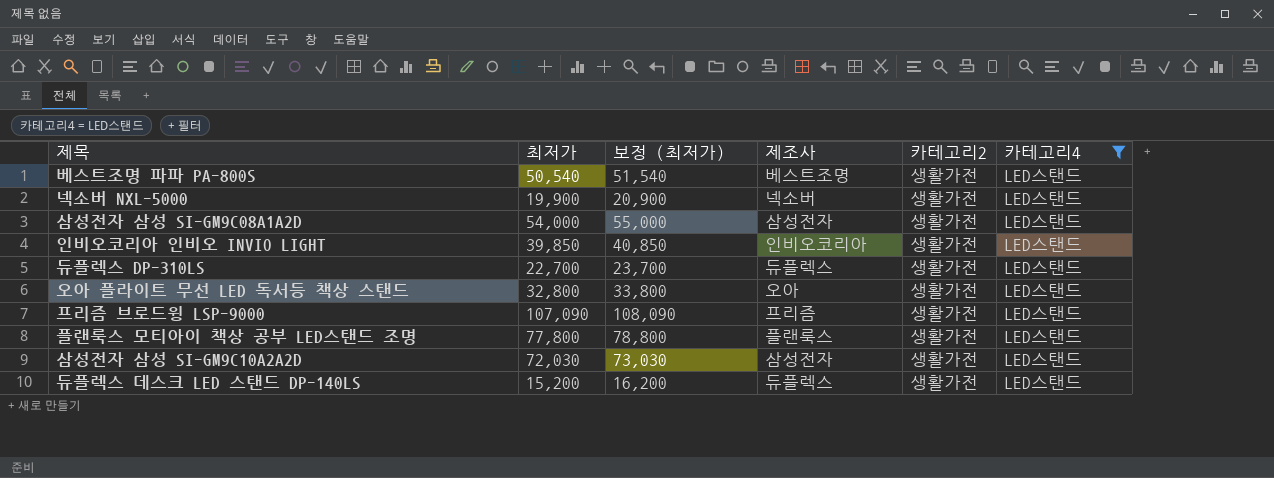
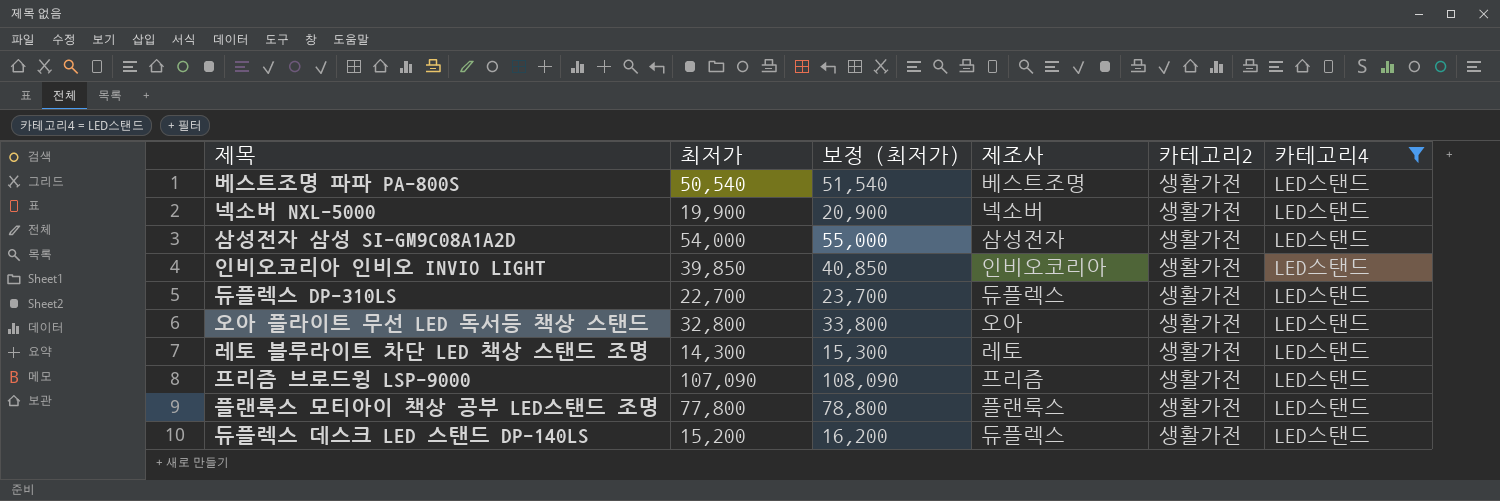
row 삼성전자 삼성 SI-GM9C10A2A2D: 72,030 | 73,030 | 삼성전자 | 생활가전 | LED스탠드 -> none
row 레토 블루라이트 차단 LED 책상 스탠드 조명: none -> 14,300 | 15,300 | 레토 | 생활가전 | LED스탠드

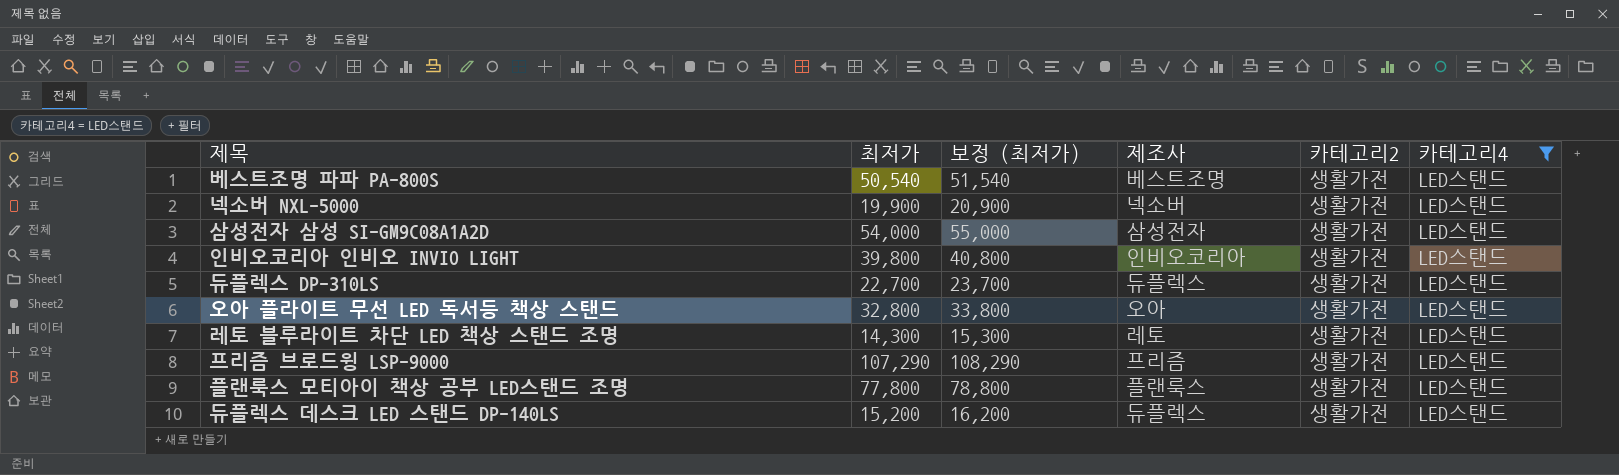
인비오코리아 인비오 INVIO LIGHT | 최저가: 39,850 -> 39,800
인비오코리아 인비오 INVIO LIGHT | 보정 (최저가): 40,850 -> 40,800
프리즘 브로드윙 LSP-9000 | 최저가: 107,090 -> 107,290
프리즘 브로드윙 LSP-9000 | 보정 (최저가): 108,090 -> 108,290

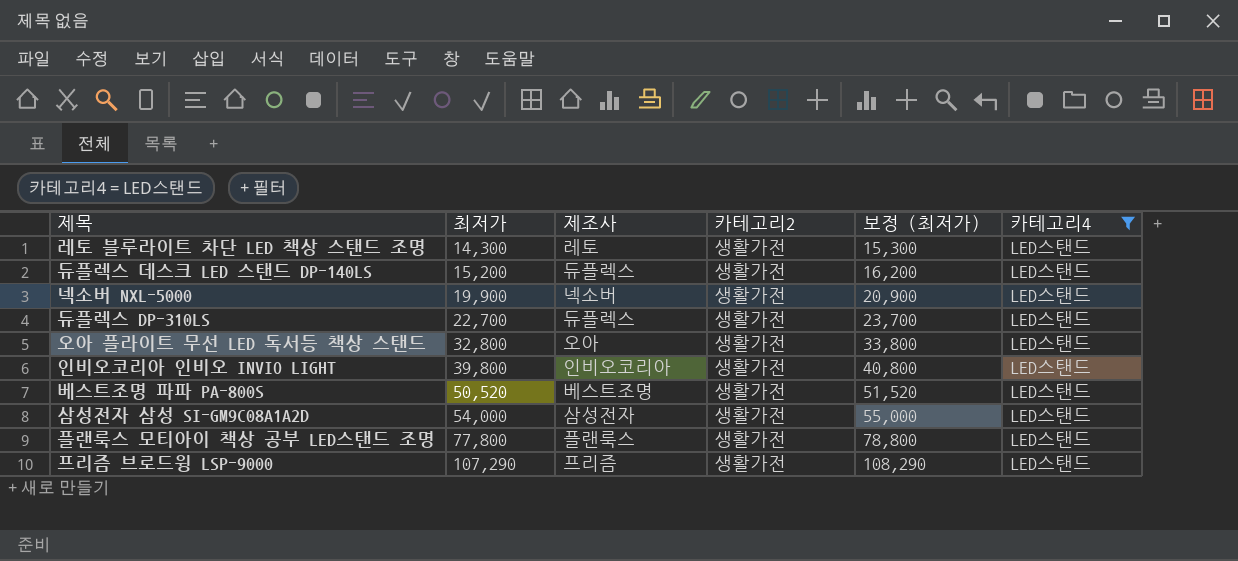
row order: none -> 최저가 ascending
column 보정 (최저가) | position: 3 -> 5
베스트조명 파파 PA-800S | 최저가: 50,540 -> 50,520
베스트조명 파파 PA-800S | 보정 (최저가): 51,540 -> 51,520

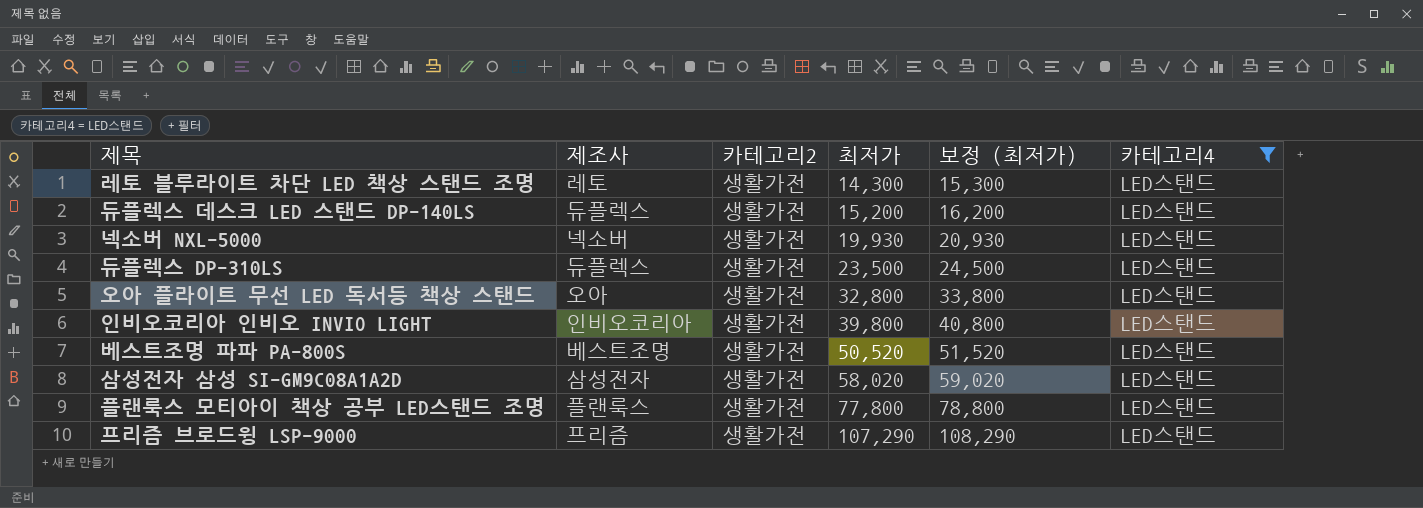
column 최저가 | position: 2 -> 4
넥소버 NXL-5000 | 최저가: 19,900 -> 19,930
넥소버 NXL-5000 | 보정 (최저가): 20,900 -> 20,930
듀플렉스 DP-310LS | 최저가: 22,700 -> 23,500
듀플렉스 DP-310LS | 보정 (최저가): 23,700 -> 24,500
삼성전자 삼성 SI-GM9C08A1A2D | 최저가: 54,000 -> 58,020
삼성전자 삼성 SI-GM9C08A1A2D | 보정 (최저가): 55,000 -> 59,020

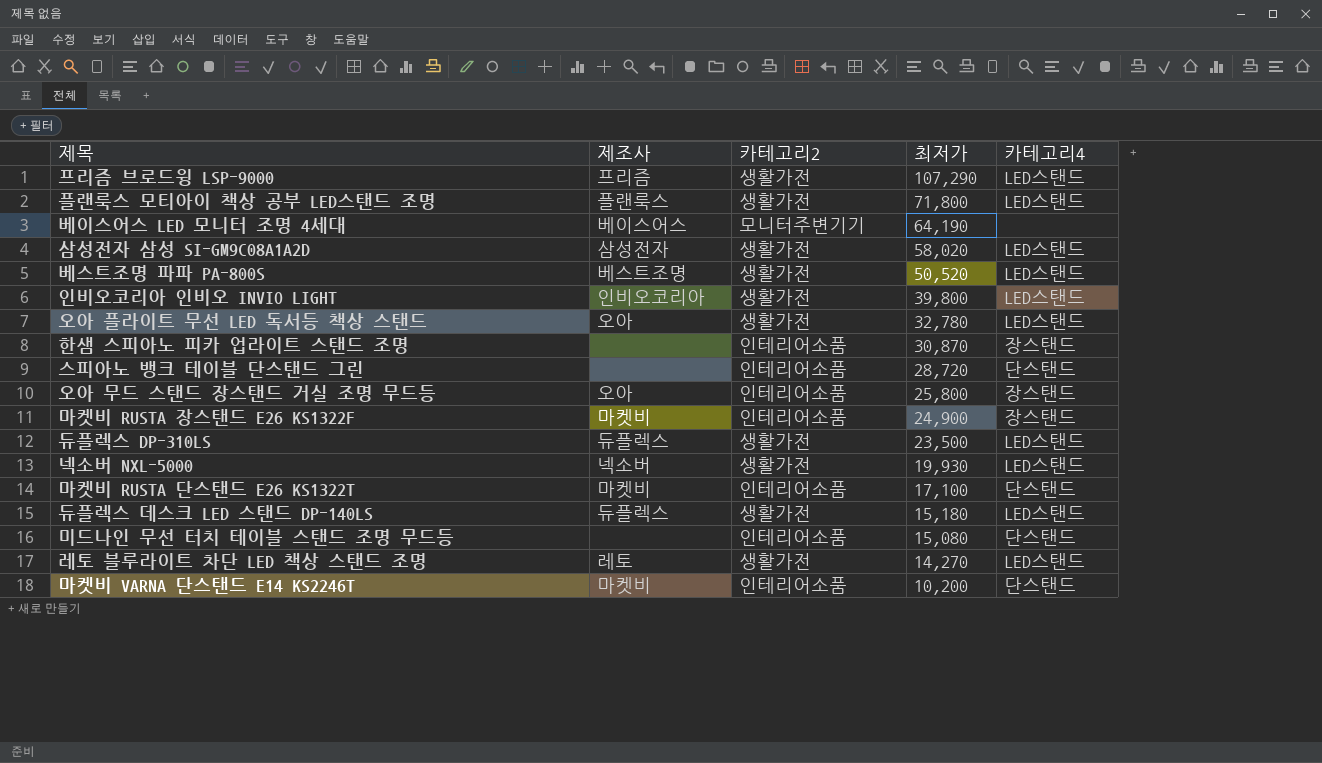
filter: 카테고리4 = LED스탠드 -> none
row order: 최저가 ascending -> 최저가 descending
column 보정 (최저가) | formula: [최저가] + 1000 -> none
플랜룩스 모티아이 책상 공부 LED스탠드 조명 | 최저가: 77,800 -> 71,800
오아 플라이트 무선 LED 독서등 책상 스탠드 | 최저가: 32,800 -> 32,780
듀플렉스 데스크 LED 스탠드 DP-140LS | 최저가: 15,200 -> 15,180
레토 블루라이트 차단 LED 책상 스탠드 조명 | 최저가: 14,300 -> 14,270

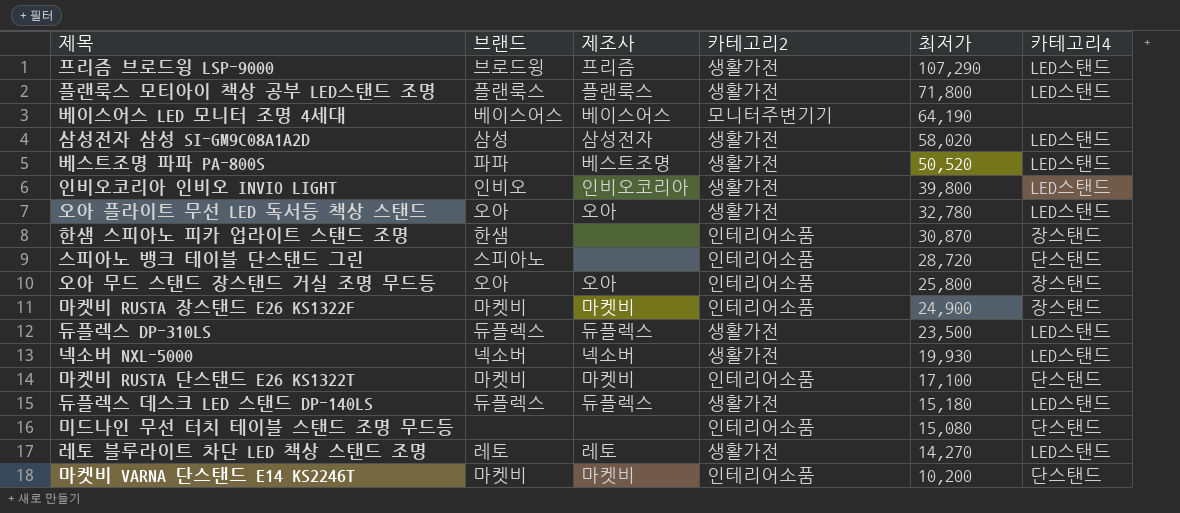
column 브랜드 | position: none -> 2

